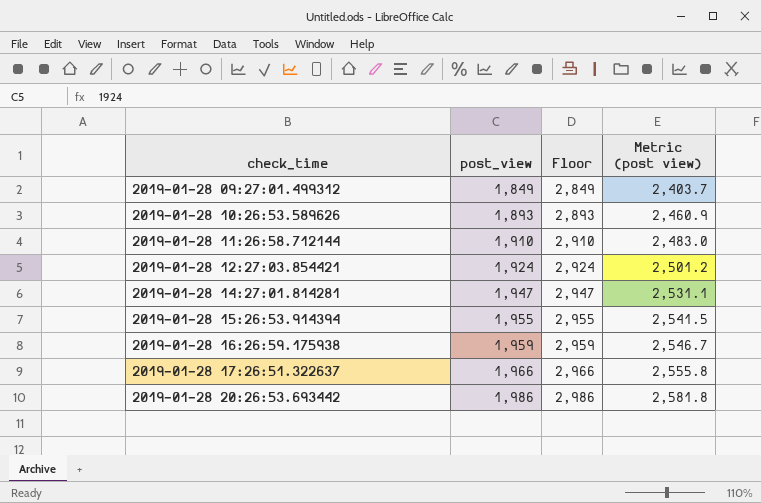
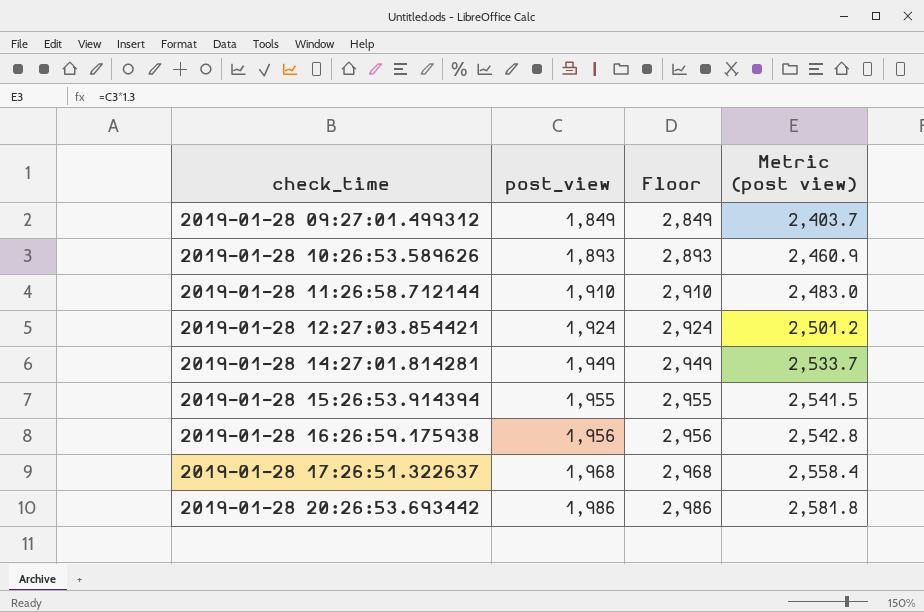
2019-01-28 14:27:01.814281 | post_view: 1,947 -> 1,949
2019-01-28 14:27:01.814281 | Floor: 2,947 -> 2,949
2019-01-28 14:27:01.814281 | Metric (post view): 2,531.1 -> 2,533.7
2019-01-28 16:26:59.175938 | post_view: 1,959 -> 1,956
2019-01-28 16:26:59.175938 | Floor: 2,959 -> 2,956
2019-01-28 16:26:59.175938 | Metric (post view): 2,546.7 -> 2,542.8
2019-01-28 17:26:51.322637 | post_view: 1,966 -> 1,968
2019-01-28 17:26:51.322637 | Floor: 2,966 -> 2,968
2019-01-28 17:26:51.322637 | Metric (post view): 2,555.8 -> 2,558.4

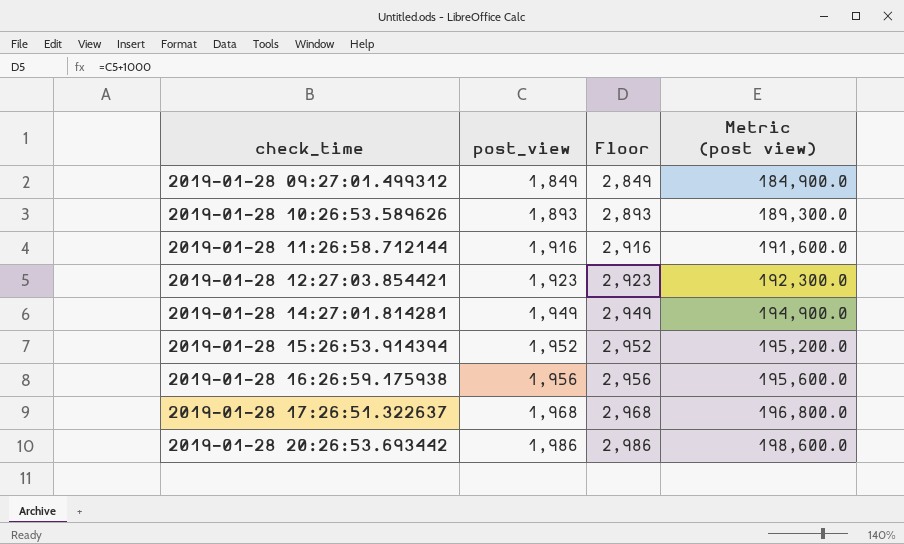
column Metric (post view) | formula: [post_view] * 1.3 -> [post_view] * 100
2019-01-28 11:26:58.712144 | post_view: 1,910 -> 1,916
2019-01-28 11:26:58.712144 | Floor: 2,910 -> 2,916
2019-01-28 12:27:03.854421 | post_view: 1,924 -> 1,923
2019-01-28 12:27:03.854421 | Floor: 2,924 -> 2,923
2019-01-28 15:26:53.914394 | post_view: 1,955 -> 1,952
2019-01-28 15:26:53.914394 | Floor: 2,955 -> 2,952

